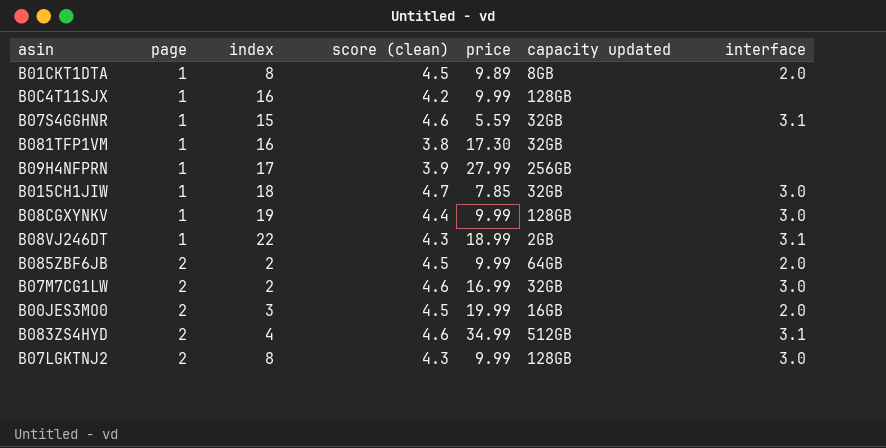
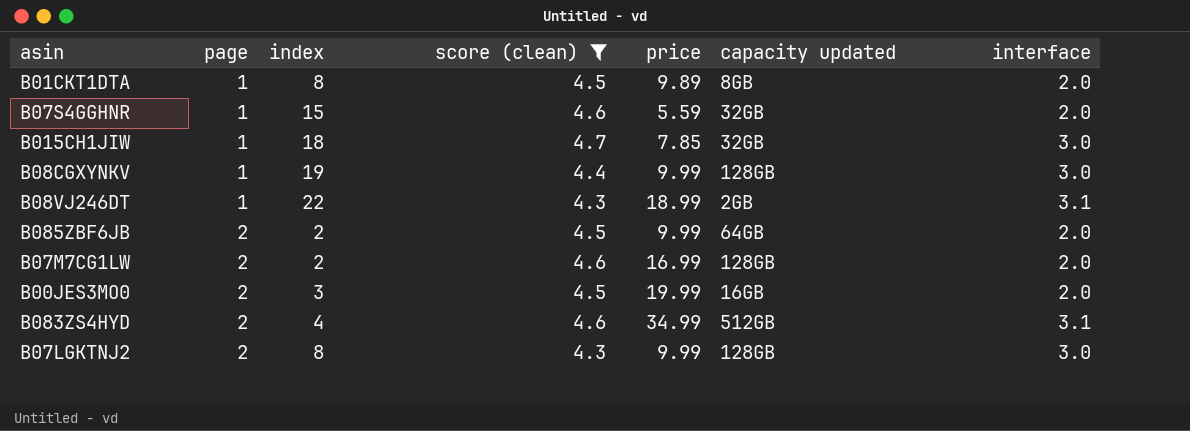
filter: none -> score (clean) >= 4.3
B07S4GGHNR | interface: 3.1 -> 2.0
B07M7CG1LW | capacity updated: 32GB -> 128GB
B07M7CG1LW | interface: 3.0 -> 2.0

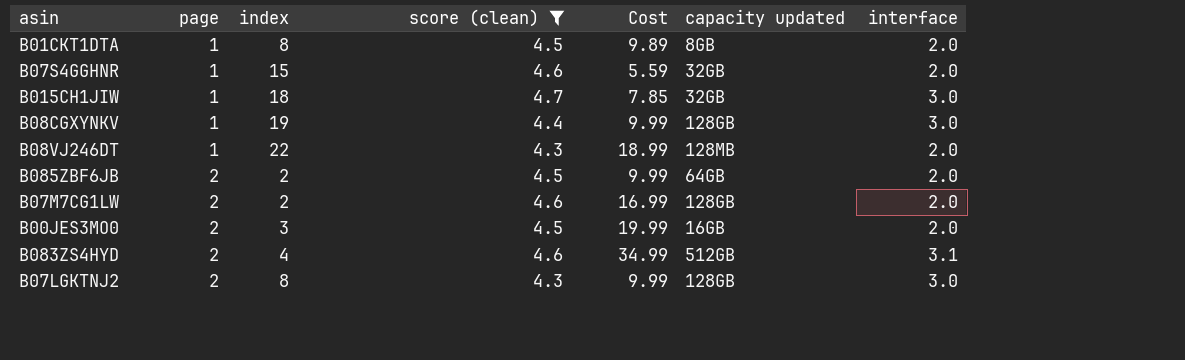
column name: price -> Cost
B08VJ246DT | capacity updated: 2GB -> 128MB
B08VJ246DT | interface: 3.1 -> 2.0

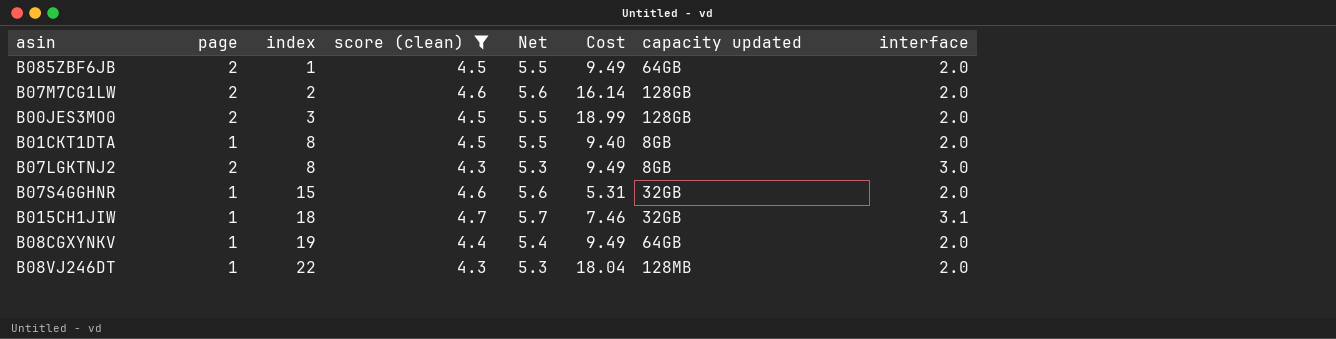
row order: page ascending -> index ascending
column Net | formula: none -> [score (clean)] + 1
row B083ZS4HYD: 2 | 4 | 4.6 | 34.99 | 512GB | 3.1 -> none
B085ZBF6JB | index: 2 -> 1
B085ZBF6JB | Cost: 9.99 -> 9.49
B07M7CG1LW | Cost: 16.99 -> 16.14
B00JES3MO0 | Cost: 19.99 -> 18.99
B00JES3MO0 | capacity updated: 16GB -> 128GB
B01CKT1DTA | Cost: 9.89 -> 9.40
B07LGKTNJ2 | Cost: 9.99 -> 9.49
B07LGKTNJ2 | capacity updated: 128GB -> 8GB
B07S4GGHNR | Cost: 5.59 -> 5.31
B015CH1JIW | Cost: 7.85 -> 7.46
B015CH1JIW | interface: 3.0 -> 3.1
B08CGXYNKV | Cost: 9.99 -> 9.49
B08CGXYNKV | capacity updated: 128GB -> 64GB
B08CGXYNKV | interface: 3.0 -> 2.0
B08VJ246DT | Cost: 18.99 -> 18.04

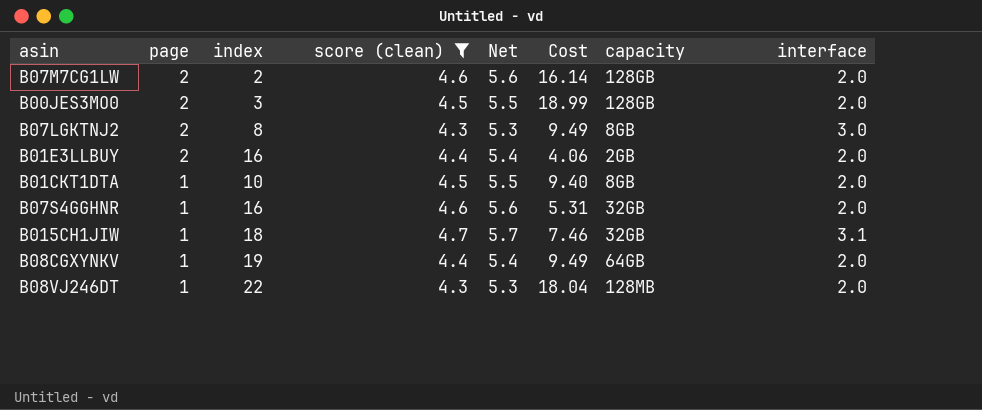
row order: index ascending -> page descending
column name: capacity updated -> capacity
row B085ZBF6JB: 2 | 1 | 4.5 | 5.5 | 9.49 | 64GB | 2.0 -> none
row B01E3LLBUY: none -> 2 | 16 | 4.4 | 5.4 | 4.06 | 2GB | 2.0
B01CKT1DTA | index: 8 -> 10
B07S4GGHNR | index: 15 -> 16

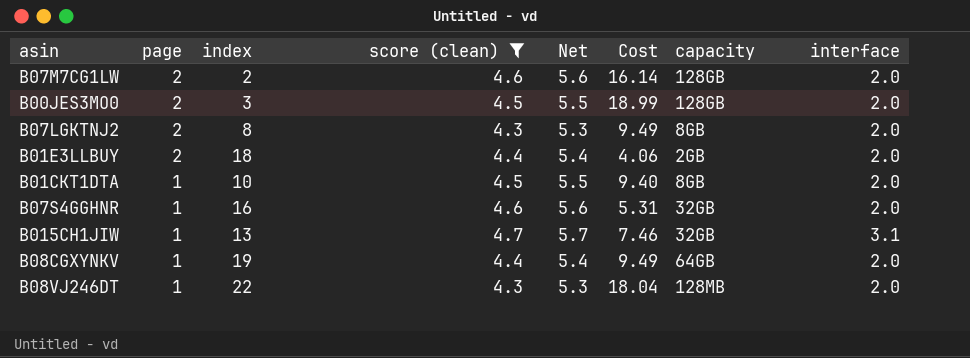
B07LGKTNJ2 | interface: 3.0 -> 2.0
B01E3LLBUY | index: 16 -> 18
B015CH1JIW | index: 18 -> 13

